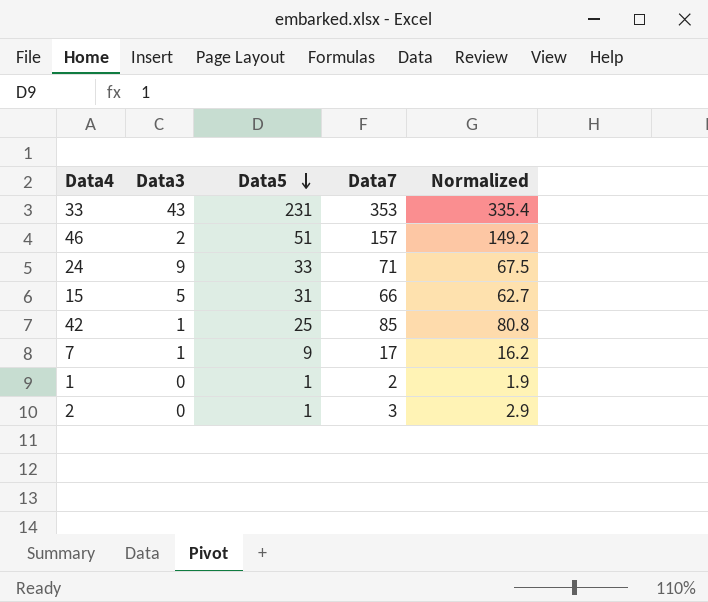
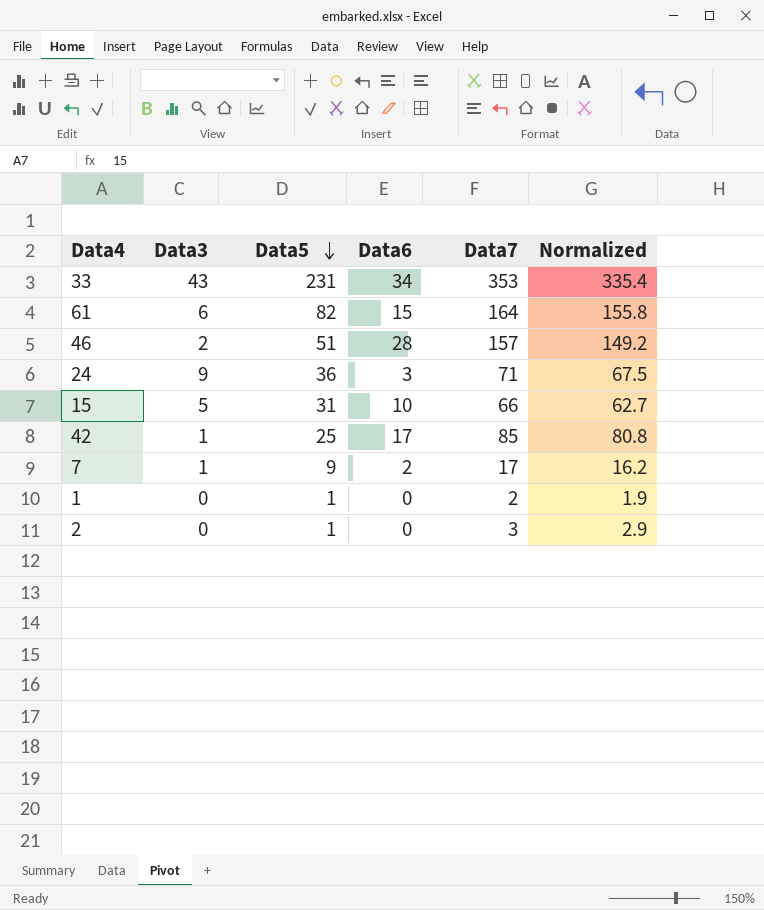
column Data6 | position: none -> 4
row 61: none -> 6 | 82 | 15 | 164 | 155.8
24 | Data5: 33 -> 36

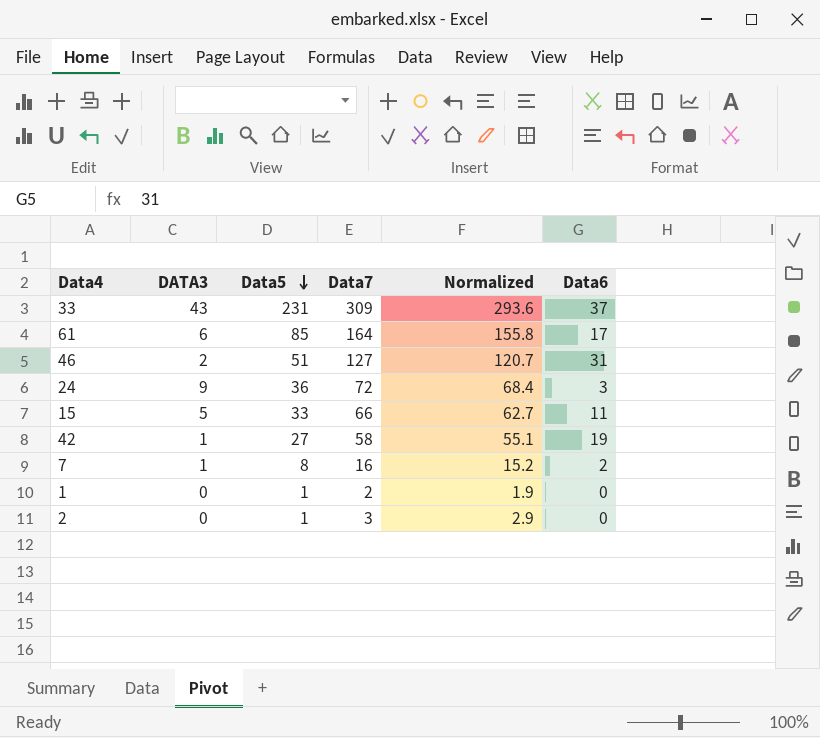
column name: Data3 -> DATA3
column Data6 | position: 4 -> 6
33 | Data7: 353 -> 309
33 | Normalized: 335.4 -> 293.6
33 | Data6: 34 -> 37
61 | Data5: 82 -> 85
61 | Data6: 15 -> 17
46 | Data7: 157 -> 127
46 | Normalized: 149.2 -> 120.7
46 | Data6: 28 -> 31
24 | Data7: 71 -> 72
24 | Normalized: 67.5 -> 68.4
15 | Data5: 31 -> 33
15 | Data6: 10 -> 11
42 | Data5: 25 -> 27
42 | Data7: 85 -> 58
42 | Normalized: 80.8 -> 55.1
42 | Data6: 17 -> 19
7 | Data5: 9 -> 8
7 | Data7: 17 -> 16
7 | Normalized: 16.2 -> 15.2

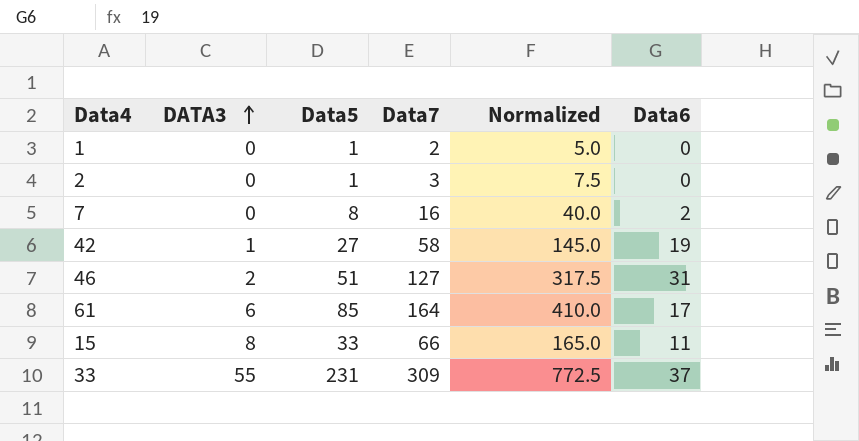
row order: Data5 descending -> DATA3 ascending
column Normalized | formula: [Data7] * 0.95 -> [Data7] * 2.5
row 24: 9 | 36 | 72 | 68.4 | 3 -> none
7 | DATA3: 1 -> 0
15 | DATA3: 5 -> 8
33 | DATA3: 43 -> 55

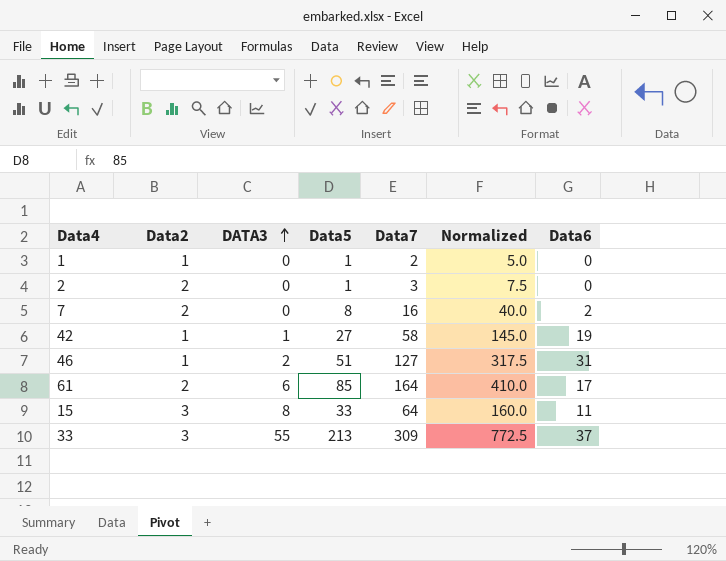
column Data2 | position: none -> 2
15 | Data7: 66 -> 64
15 | Normalized: 165.0 -> 160.0
33 | Data5: 231 -> 213

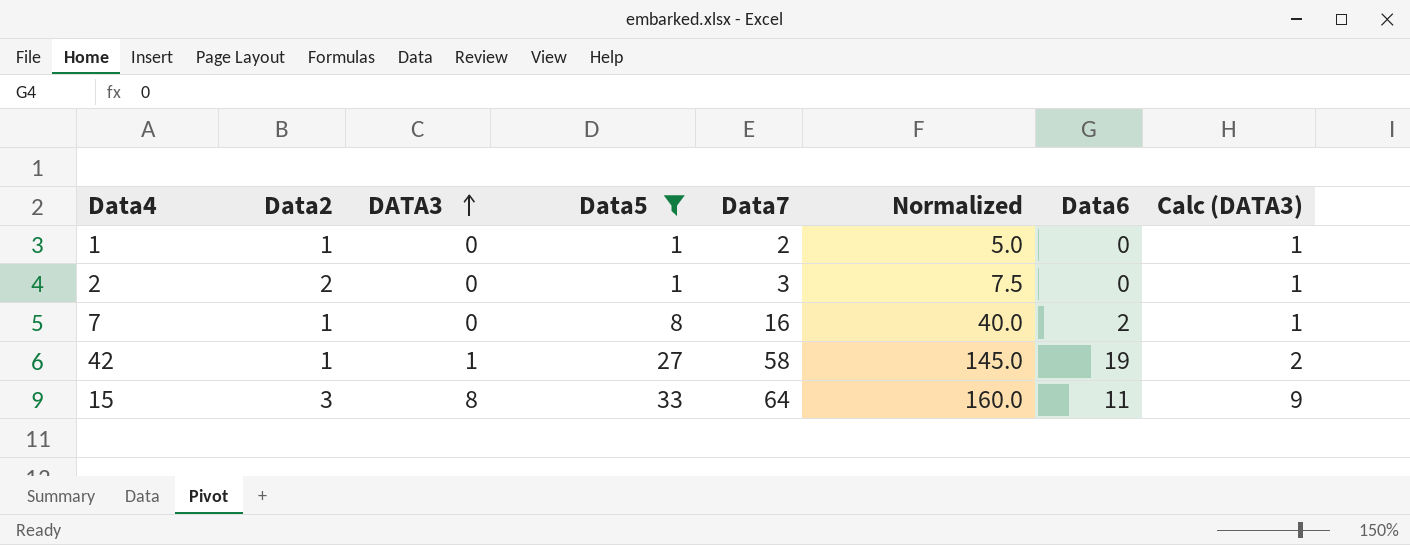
filter: none -> Data5 <= 33
column Calc (DATA3) | formula: none -> [DATA3] + 1
7 | Data2: 2 -> 1

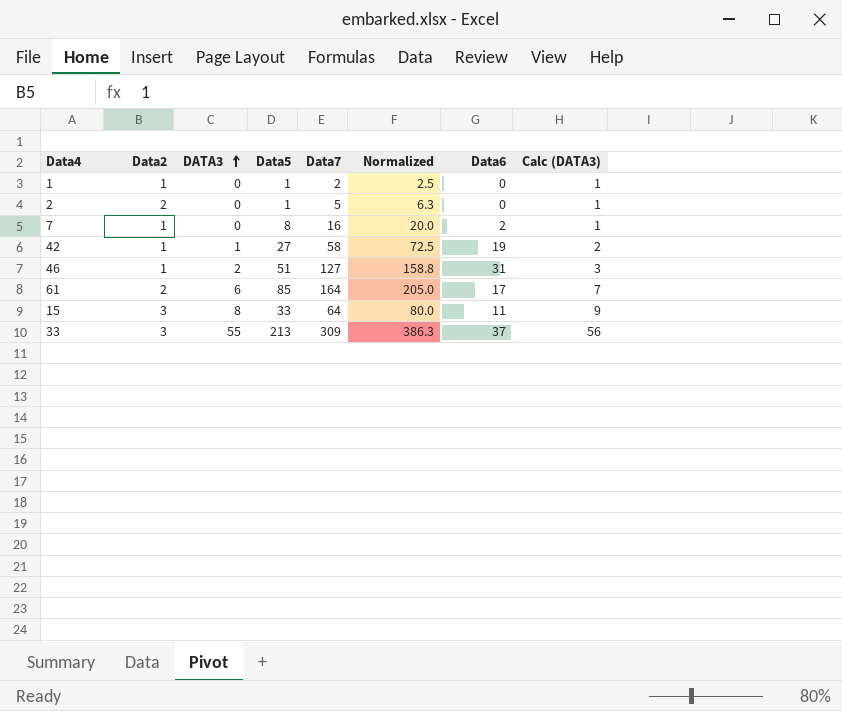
filter: Data5 <= 33 -> none
column Normalized | formula: [Data7] * 2.5 -> [Data7] * 1.25
2 | Data7: 3 -> 5

